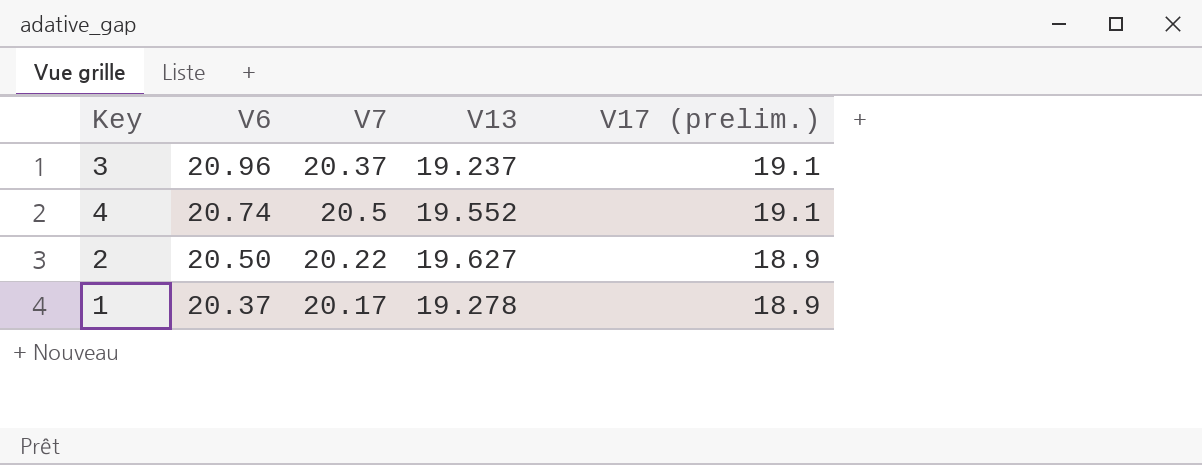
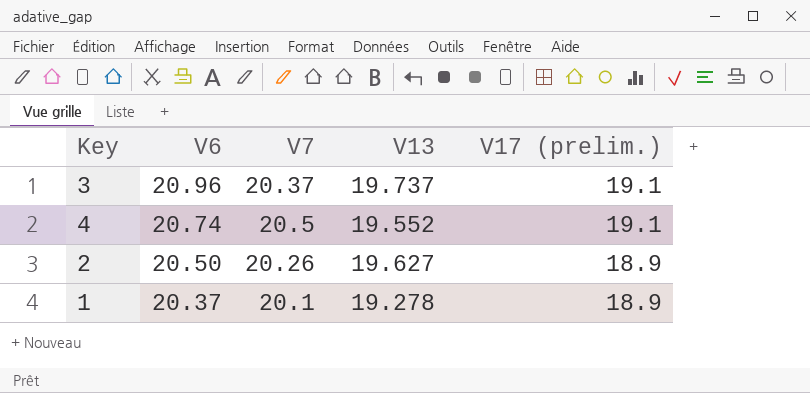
3 | V13: 19.237 -> 19.737
2 | V7: 20.22 -> 20.26
1 | V7: 20.17 -> 20.1

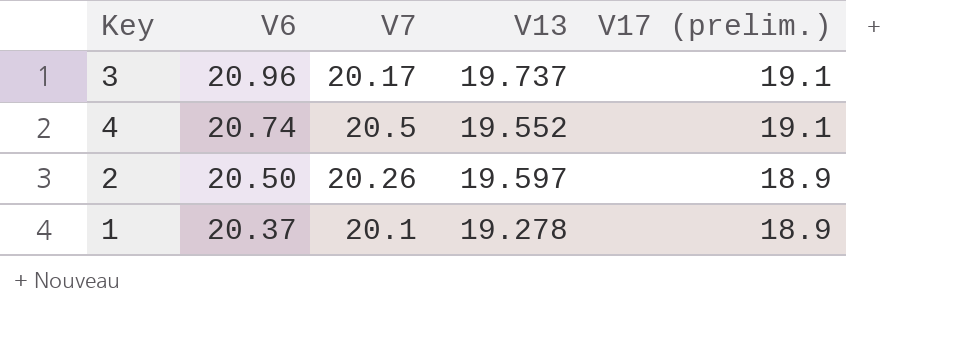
3 | V7: 20.37 -> 20.17
2 | V13: 19.627 -> 19.597

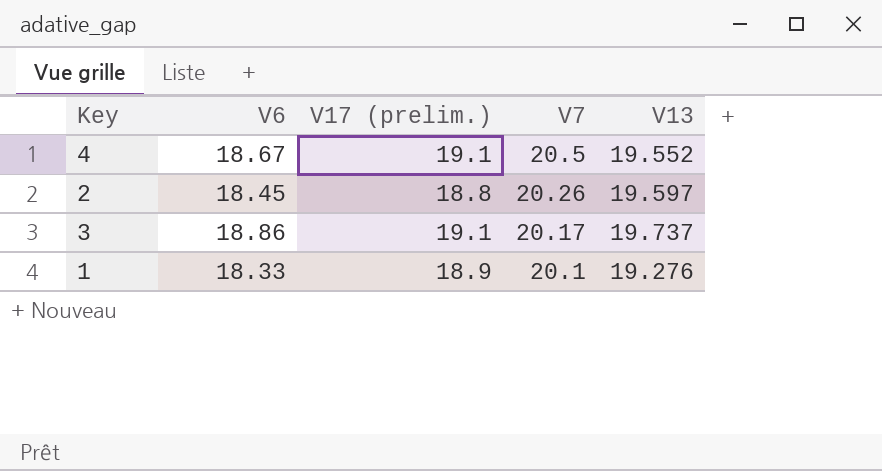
row order: V6 descending -> V7 descending
column V17 (prelim.) | position: 5 -> 3
4 | V6: 20.74 -> 18.67
2 | V6: 20.50 -> 18.45
2 | V17 (prelim.): 18.9 -> 18.8
3 | V6: 20.96 -> 18.86
1 | V6: 20.37 -> 18.33
1 | V13: 19.278 -> 19.276

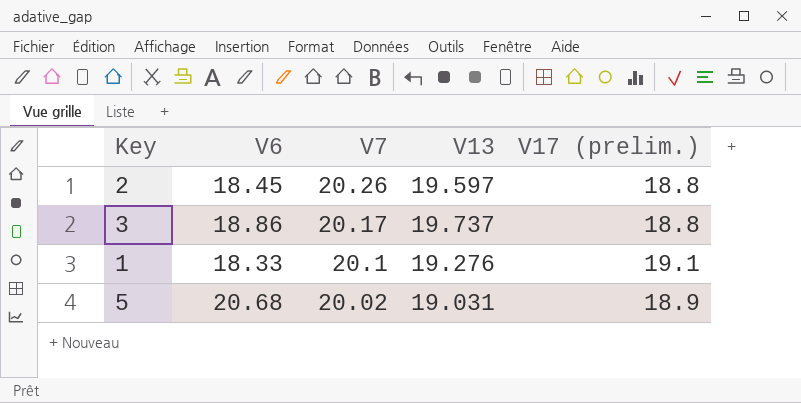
column V17 (prelim.) | position: 3 -> 5
row 4: 18.67 | 19.1 | 20.5 | 19.552 -> none
3 | V17 (prelim.): 19.1 -> 18.8
1 | V17 (prelim.): 18.9 -> 19.1
row 5: none -> 20.68 | 20.02 | 19.031 | 18.9

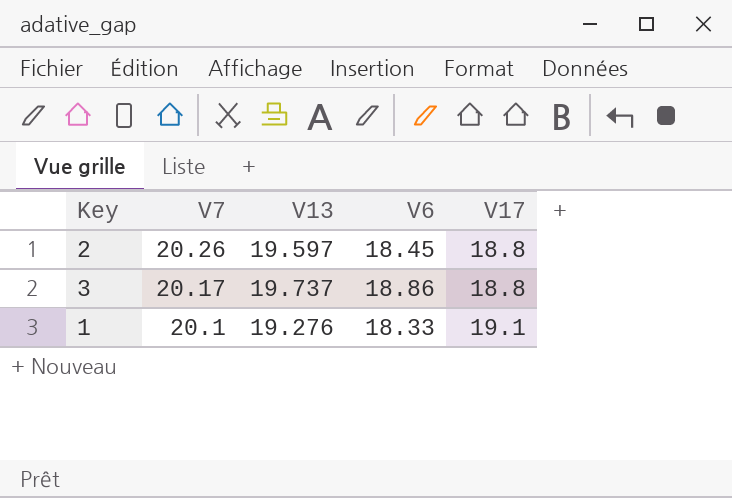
column V6 | position: 2 -> 4
column name: V17 (prelim.) -> V17
row 5: 20.68 | 20.02 | 19.031 | 18.9 -> none

